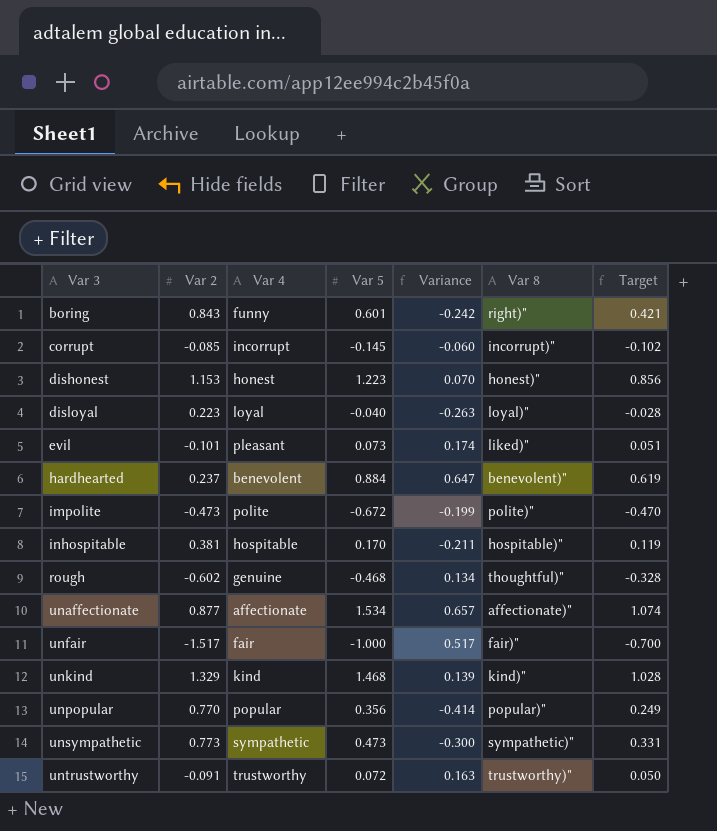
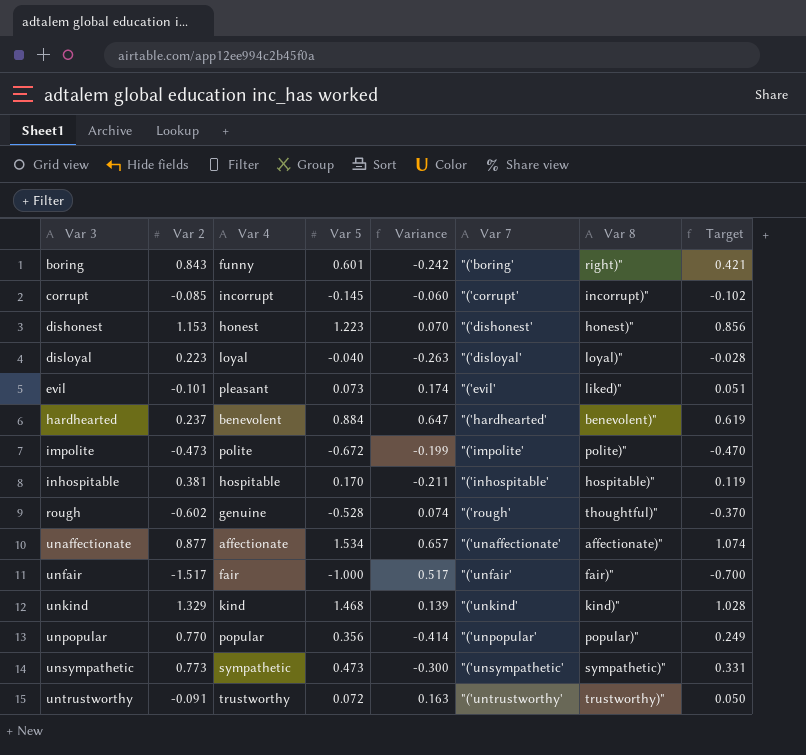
column Var 7 | position: none -> 6
rough | Var 5: -0.468 -> -0.528
rough | Variance: 0.134 -> 0.074
rough | Target: -0.328 -> -0.370

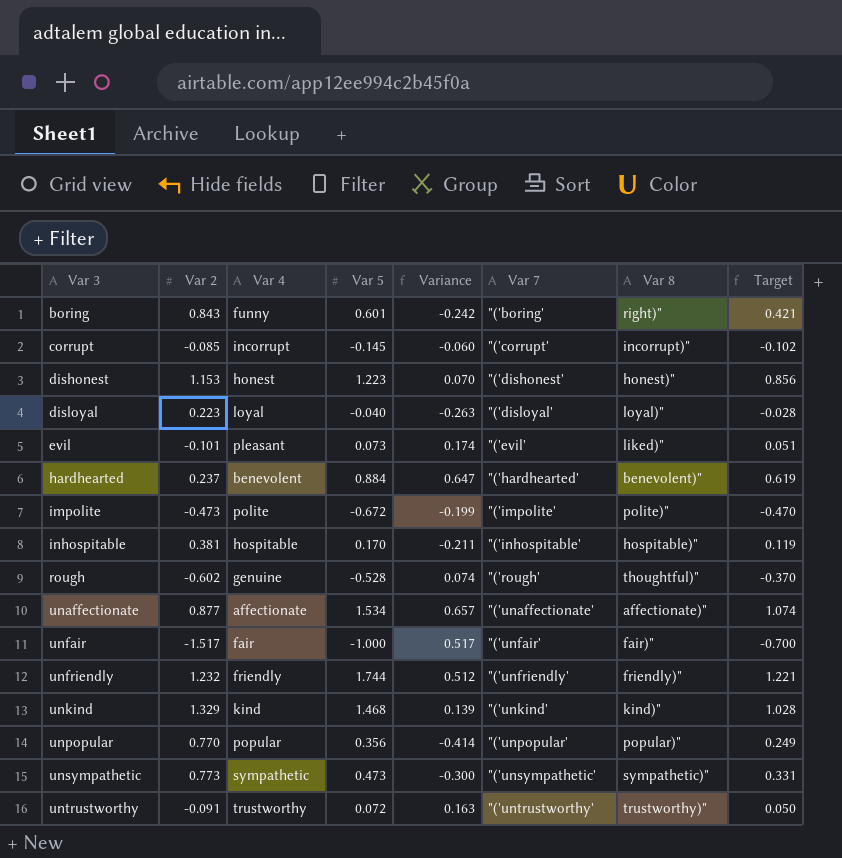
row unfriendly: none -> 1.232 | friendly | 1.744 | 0.512 | "('unfriendly' | friendly)" | 1.221

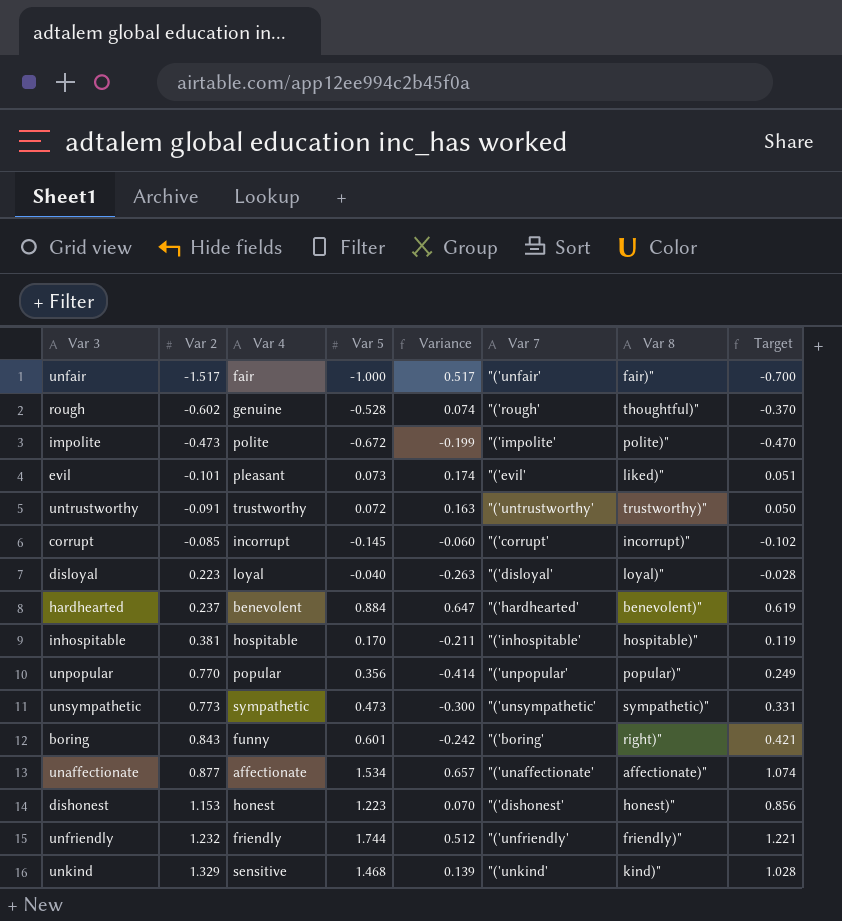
row order: Var 3 ascending -> Var 2 ascending
unkind | Var 4: kind -> sensitive

